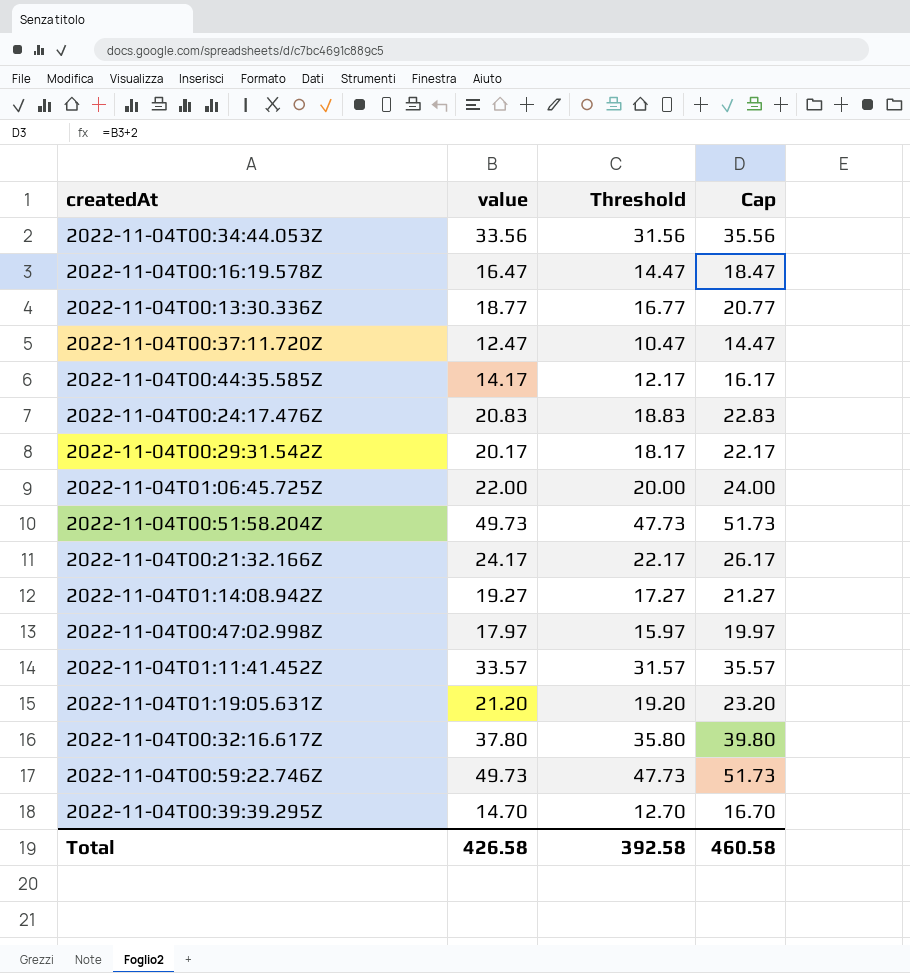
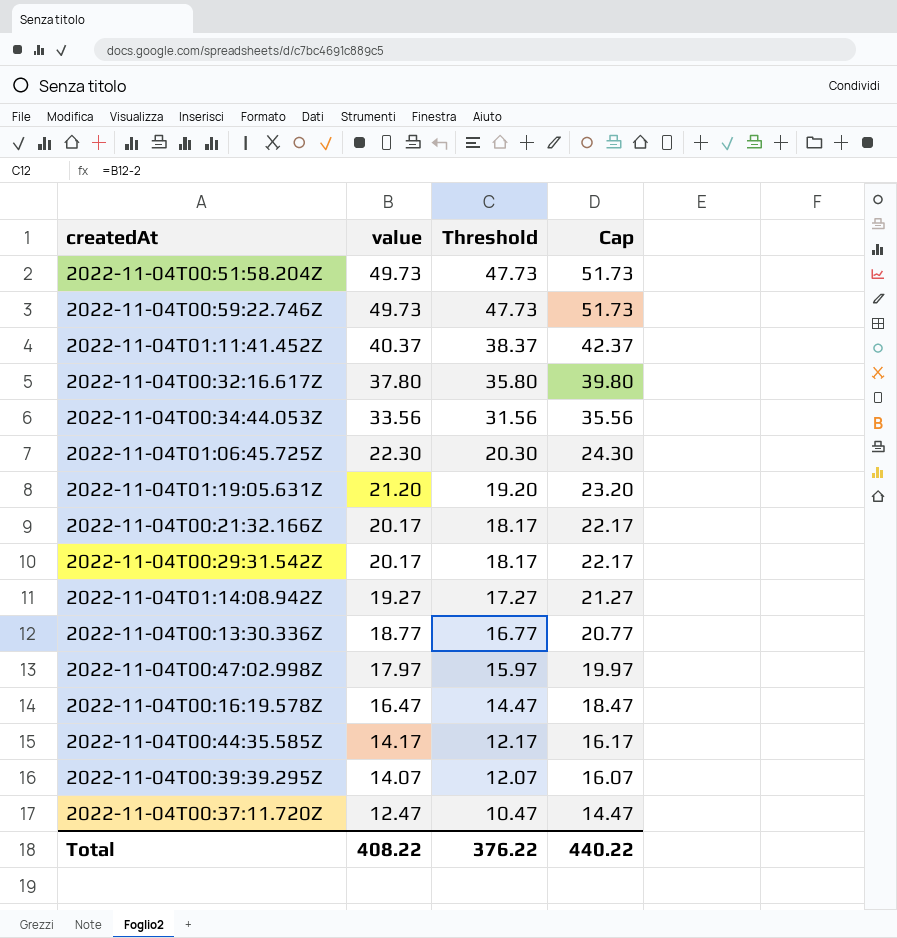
row order: none -> value descending
row 2022-11-04T00:24:17.476Z: 20.83 | 18.83 | 22.83 -> none
2022-11-04T01:11:41.452Z | value: 33.57 -> 40.37
2022-11-04T01:11:41.452Z | Threshold: 31.57 -> 38.37
2022-11-04T01:11:41.452Z | Cap: 35.57 -> 42.37
2022-11-04T01:06:45.725Z | value: 22.00 -> 22.30
2022-11-04T01:06:45.725Z | Threshold: 20.00 -> 20.30
2022-11-04T01:06:45.725Z | Cap: 24.00 -> 24.30
2022-11-04T00:21:32.166Z | value: 24.17 -> 20.17
2022-11-04T00:21:32.166Z | Threshold: 22.17 -> 18.17
2022-11-04T00:21:32.166Z | Cap: 26.17 -> 22.17
2022-11-04T00:39:39.295Z | value: 14.70 -> 14.07
2022-11-04T00:39:39.295Z | Threshold: 12.70 -> 12.07
2022-11-04T00:39:39.295Z | Cap: 16.70 -> 16.07
Total | value: 426.58 -> 408.22
Total | Threshold: 392.58 -> 376.22
Total | Cap: 460.58 -> 440.22

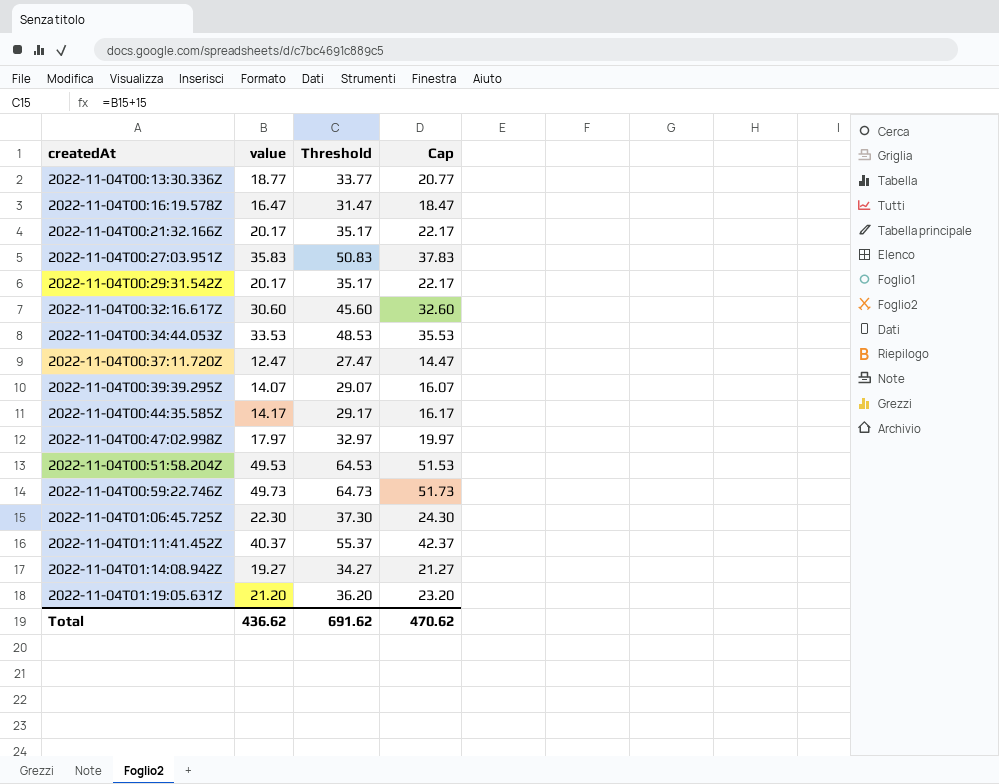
row order: value descending -> createdAt ascending
column Threshold | formula: [value] - 2 -> [value] + 15
row 2022-11-04T00:27:03.951Z: none -> 35.83 | 50.83 | 37.83
2022-11-04T00:32:16.617Z | value: 37.80 -> 30.60
2022-11-04T00:32:16.617Z | Cap: 39.80 -> 32.60
2022-11-04T00:34:44.053Z | value: 33.56 -> 33.53
2022-11-04T00:34:44.053Z | Cap: 35.56 -> 35.53
2022-11-04T00:51:58.204Z | value: 49.73 -> 49.53
2022-11-04T00:51:58.204Z | Cap: 51.73 -> 51.53
Total | value: 408.22 -> 436.62
Total | Threshold: 376.22 -> 691.62
Total | Cap: 440.22 -> 470.62

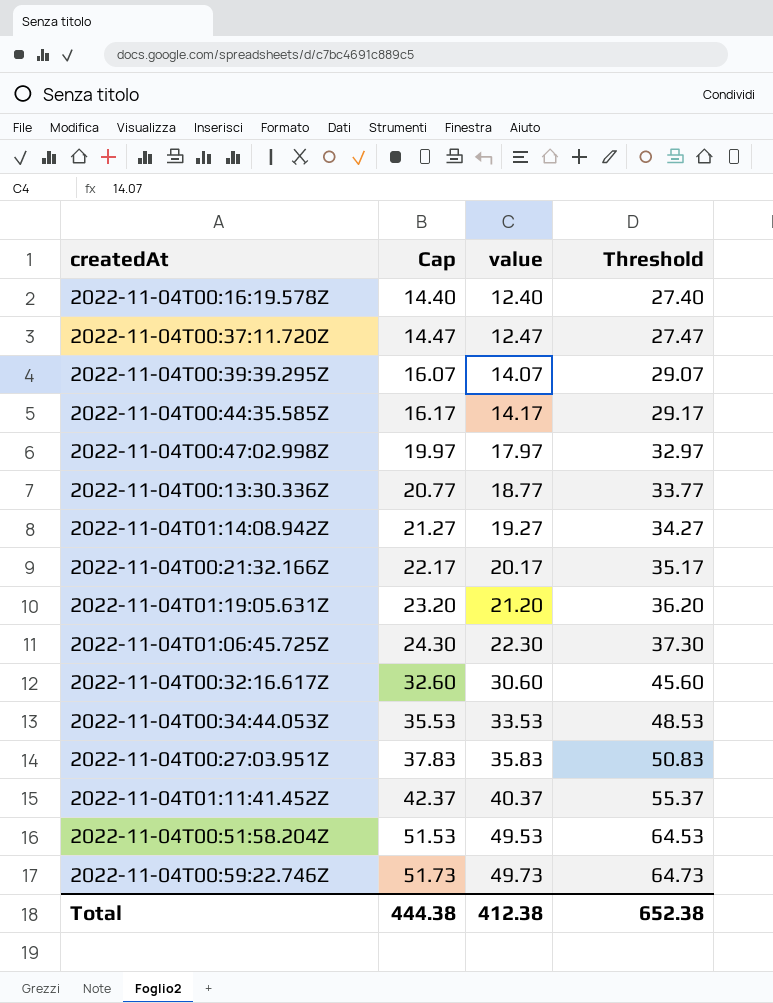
row order: createdAt ascending -> Cap ascending
column Cap | position: 4 -> 2
row 2022-11-04T00:29:31.542Z: 20.17 | 35.17 | 22.17 -> none
2022-11-04T00:16:19.578Z | Cap: 18.47 -> 14.40
2022-11-04T00:16:19.578Z | value: 16.47 -> 12.40
2022-11-04T00:16:19.578Z | Threshold: 31.47 -> 27.40
Total | Cap: 470.62 -> 444.38
Total | value: 436.62 -> 412.38
Total | Threshold: 691.62 -> 652.38

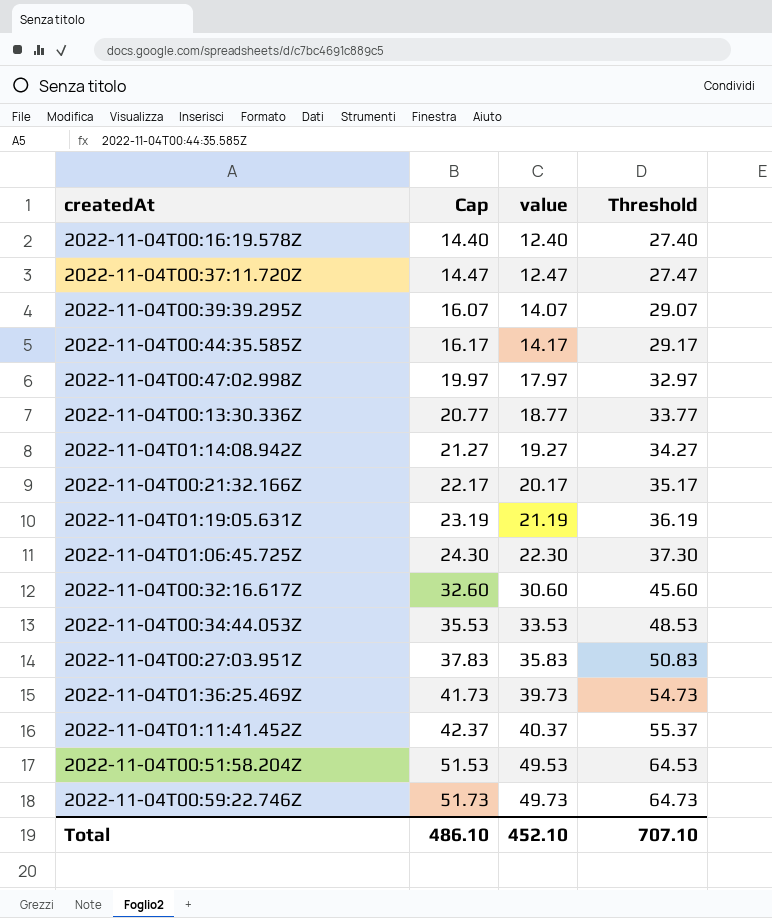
2022-11-04T01:19:05.631Z | Cap: 23.20 -> 23.19
2022-11-04T01:19:05.631Z | value: 21.20 -> 21.19
2022-11-04T01:19:05.631Z | Threshold: 36.20 -> 36.19
row 2022-11-04T01:36:25.469Z: none -> 41.73 | 39.73 | 54.73
Total | Cap: 444.38 -> 486.10
Total | value: 412.38 -> 452.10
Total | Threshold: 652.38 -> 707.10

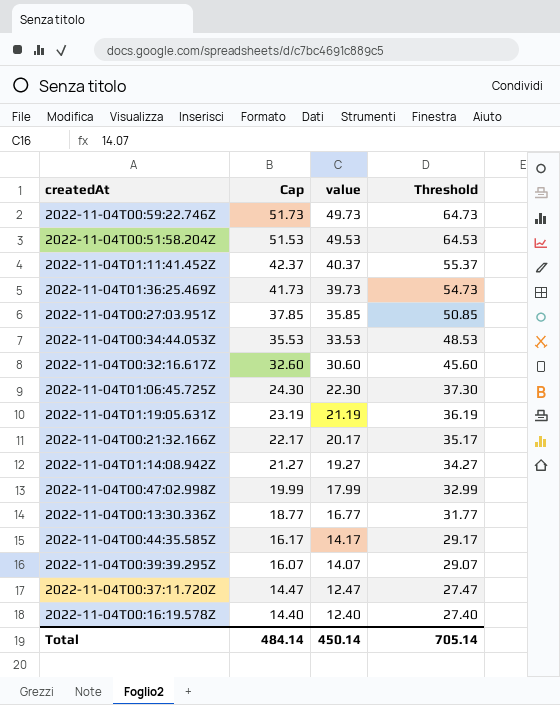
row order: Cap ascending -> Cap descending
2022-11-04T00:27:03.951Z | Cap: 37.83 -> 37.85
2022-11-04T00:27:03.951Z | value: 35.83 -> 35.85
2022-11-04T00:27:03.951Z | Threshold: 50.83 -> 50.85
2022-11-04T00:47:02.998Z | Cap: 19.97 -> 19.99
2022-11-04T00:47:02.998Z | value: 17.97 -> 17.99
2022-11-04T00:47:02.998Z | Threshold: 32.97 -> 32.99
2022-11-04T00:13:30.336Z | Cap: 20.77 -> 18.77
2022-11-04T00:13:30.336Z | value: 18.77 -> 16.77
2022-11-04T00:13:30.336Z | Threshold: 33.77 -> 31.77
Total | Cap: 486.10 -> 484.14
Total | value: 452.10 -> 450.14
Total | Threshold: 707.10 -> 705.14

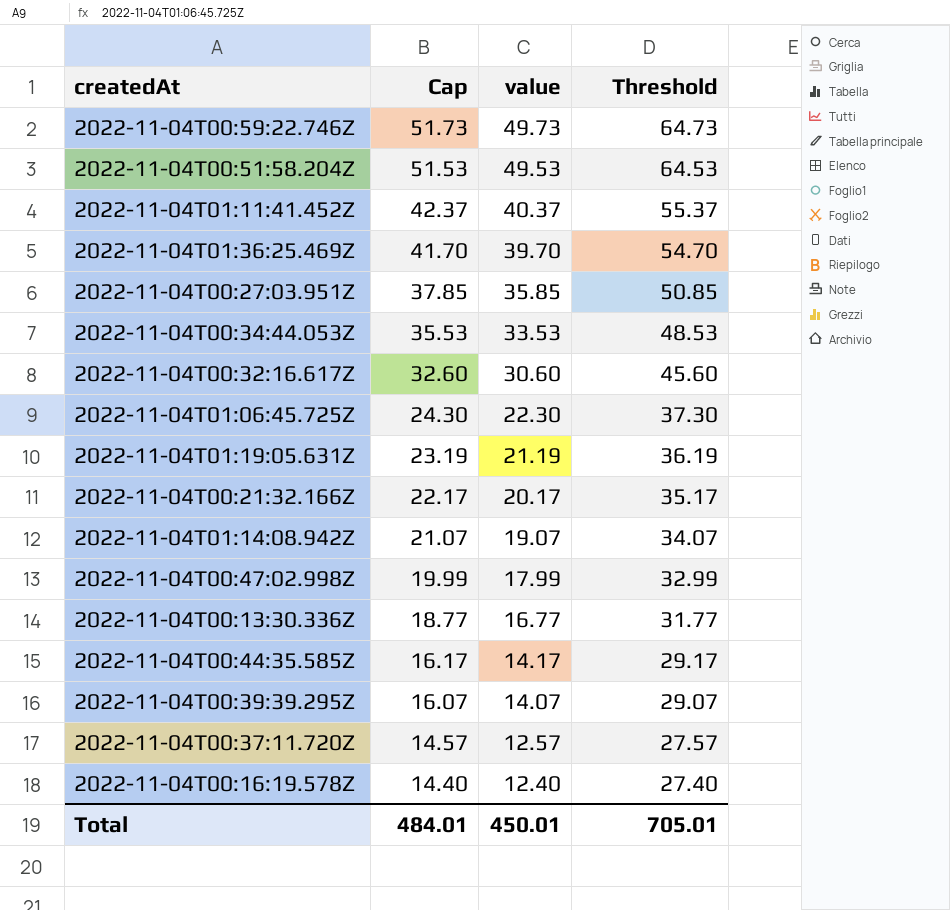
2022-11-04T01:36:25.469Z | Cap: 41.73 -> 41.70
2022-11-04T01:36:25.469Z | value: 39.73 -> 39.70
2022-11-04T01:36:25.469Z | Threshold: 54.73 -> 54.70
2022-11-04T01:14:08.942Z | Cap: 21.27 -> 21.07
2022-11-04T01:14:08.942Z | value: 19.27 -> 19.07
2022-11-04T01:14:08.942Z | Threshold: 34.27 -> 34.07
2022-11-04T00:37:11.720Z | Cap: 14.47 -> 14.57
2022-11-04T00:37:11.720Z | value: 12.47 -> 12.57
2022-11-04T00:37:11.720Z | Threshold: 27.47 -> 27.57
Total | Cap: 484.14 -> 484.01
Total | value: 450.14 -> 450.01
Total | Threshold: 705.14 -> 705.01

